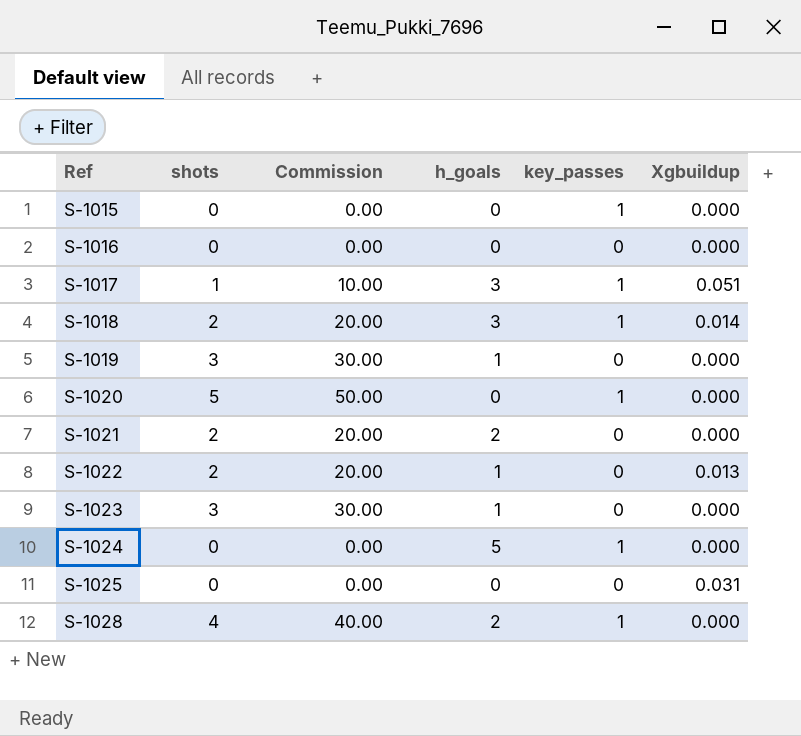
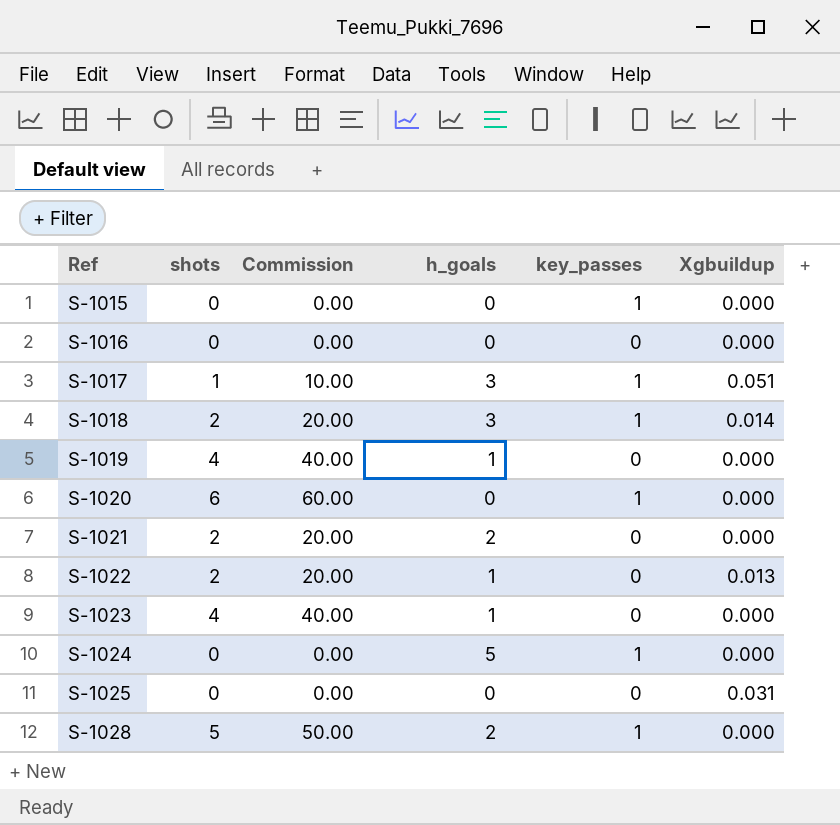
S-1019 | shots: 3 -> 4
S-1019 | Commission: 30.00 -> 40.00
S-1020 | shots: 5 -> 6
S-1020 | Commission: 50.00 -> 60.00
S-1023 | shots: 3 -> 4
S-1023 | Commission: 30.00 -> 40.00
S-1028 | shots: 4 -> 5
S-1028 | Commission: 40.00 -> 50.00

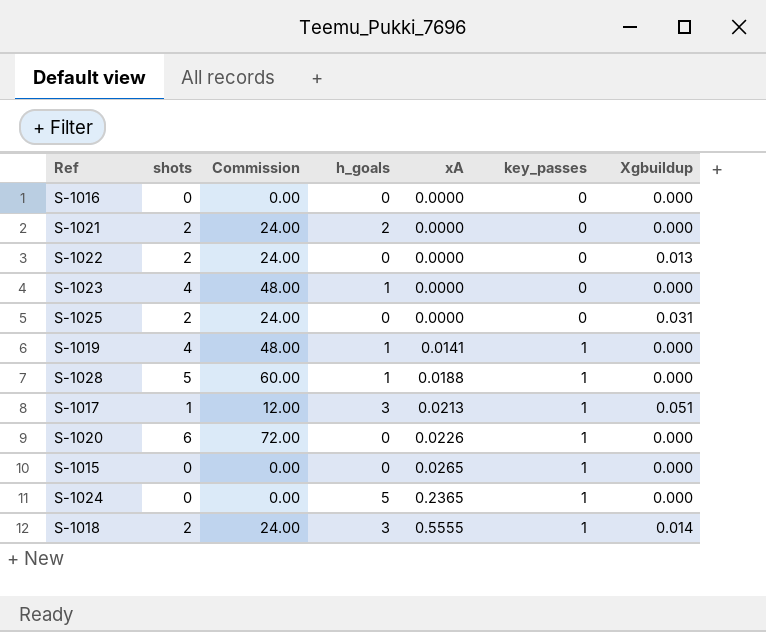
row order: Ref ascending -> xA ascending
column Commission | formula: [shots] * 10 -> [shots] * 12
column xA | position: none -> 5
S-1022 | h_goals: 1 -> 0
S-1025 | shots: 0 -> 2
S-1019 | key_passes: 0 -> 1
S-1028 | h_goals: 2 -> 1

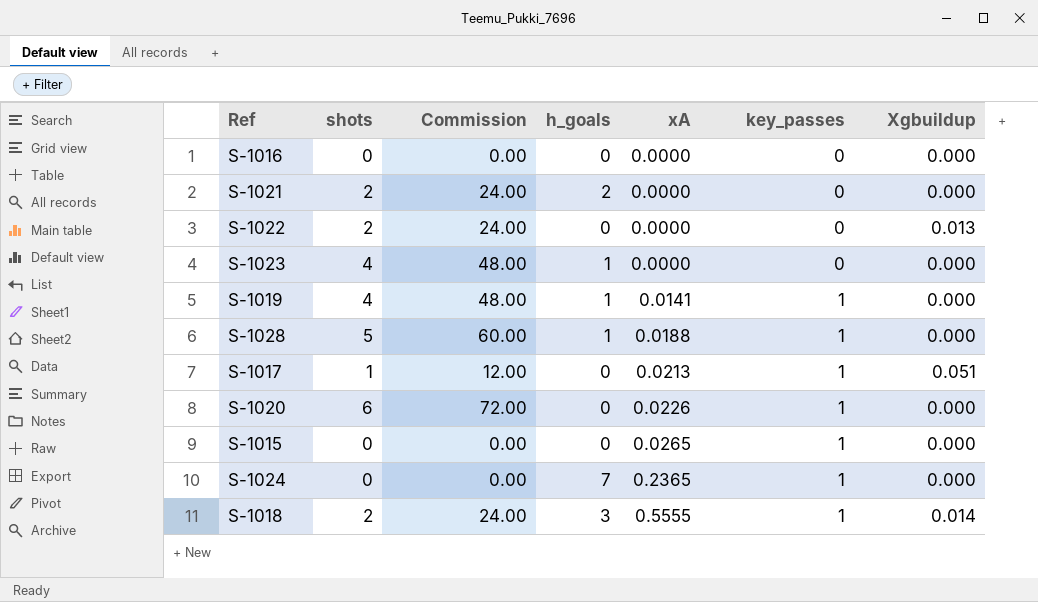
row S-1025: 2 | 24.00 | 0 | 0.0000 | 0 | 0.031 -> none
S-1017 | h_goals: 3 -> 0
S-1024 | h_goals: 5 -> 7

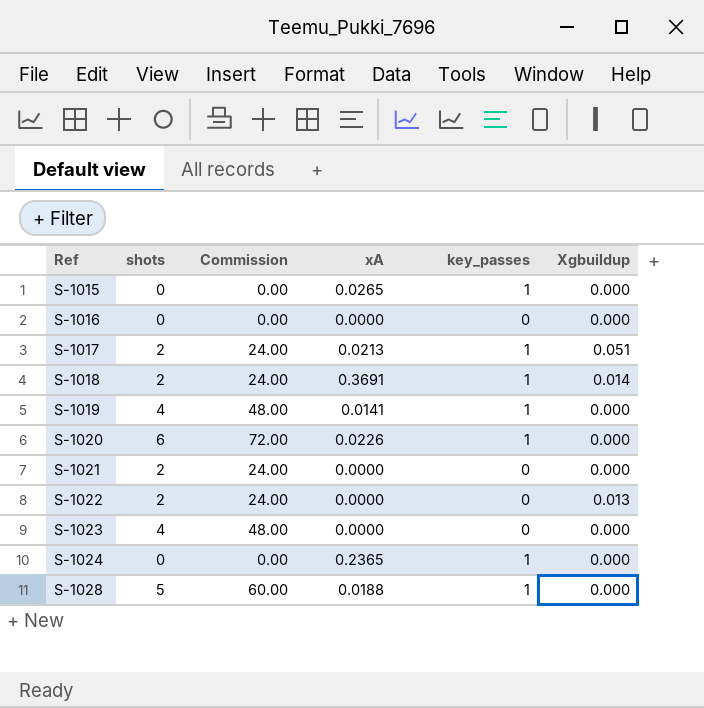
row order: xA ascending -> Ref ascending
column h_goals | position: 4 -> none
S-1017 | shots: 1 -> 2
S-1017 | Commission: 12.00 -> 24.00
S-1018 | xA: 0.5555 -> 0.3691

